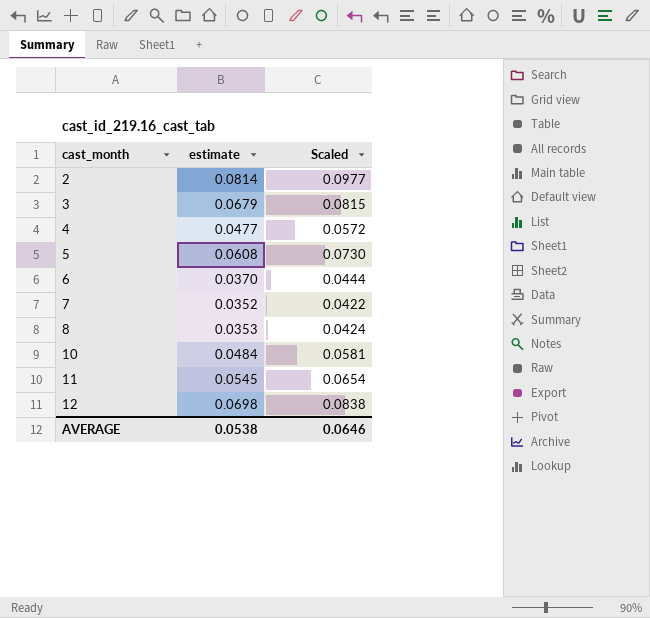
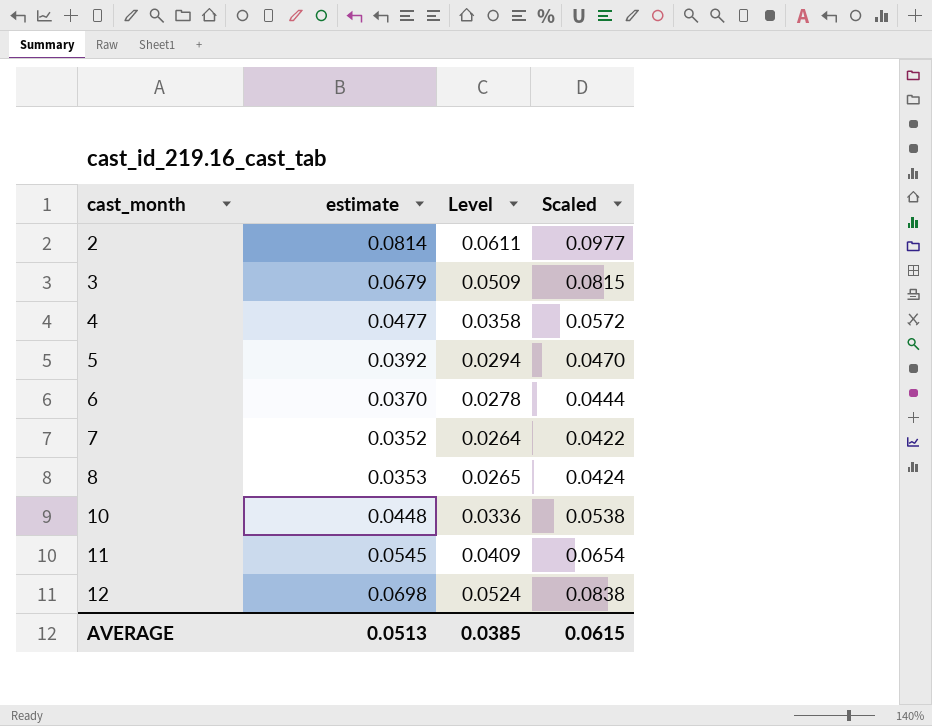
column Level | formula: none -> [estimate] * 0.75
5 | estimate: 0.0608 -> 0.0392
5 | Scaled: 0.0730 -> 0.0470
10 | estimate: 0.0484 -> 0.0448
10 | Scaled: 0.0581 -> 0.0538
AVERAGE | estimate: 0.0538 -> 0.0513
AVERAGE | Scaled: 0.0646 -> 0.0615

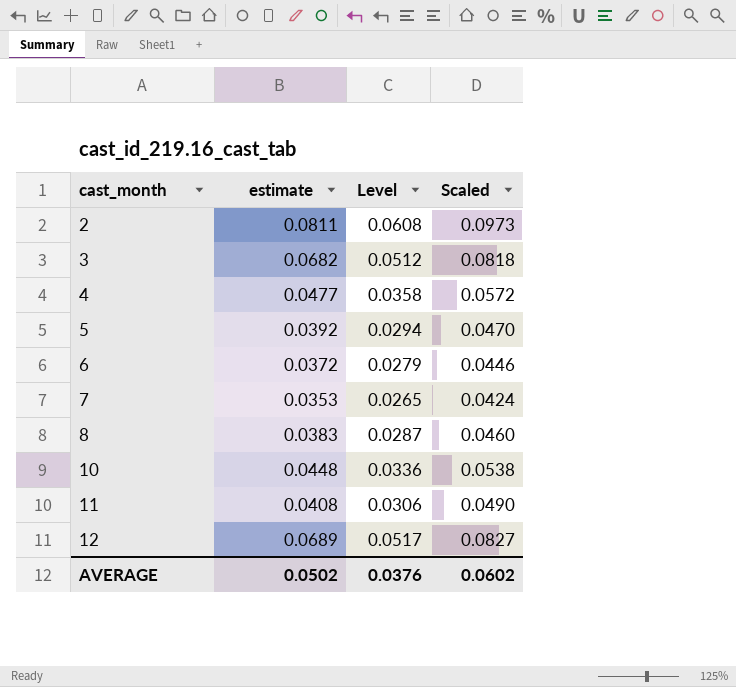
2 | estimate: 0.0814 -> 0.0811
2 | Level: 0.0611 -> 0.0608
2 | Scaled: 0.0977 -> 0.0973
3 | estimate: 0.0679 -> 0.0682
3 | Level: 0.0509 -> 0.0512
3 | Scaled: 0.0815 -> 0.0818
6 | estimate: 0.0370 -> 0.0372
6 | Level: 0.0278 -> 0.0279
6 | Scaled: 0.0444 -> 0.0446
7 | estimate: 0.0352 -> 0.0353
7 | Level: 0.0264 -> 0.0265
7 | Scaled: 0.0422 -> 0.0424
8 | estimate: 0.0353 -> 0.0383
8 | Level: 0.0265 -> 0.0287
8 | Scaled: 0.0424 -> 0.0460
11 | estimate: 0.0545 -> 0.0408
11 | Level: 0.0409 -> 0.0306
11 | Scaled: 0.0654 -> 0.0490
12 | estimate: 0.0698 -> 0.0689
12 | Level: 0.0524 -> 0.0517
12 | Scaled: 0.0838 -> 0.0827
AVERAGE | estimate: 0.0513 -> 0.0502
AVERAGE | Level: 0.0385 -> 0.0376
AVERAGE | Scaled: 0.0615 -> 0.0602

